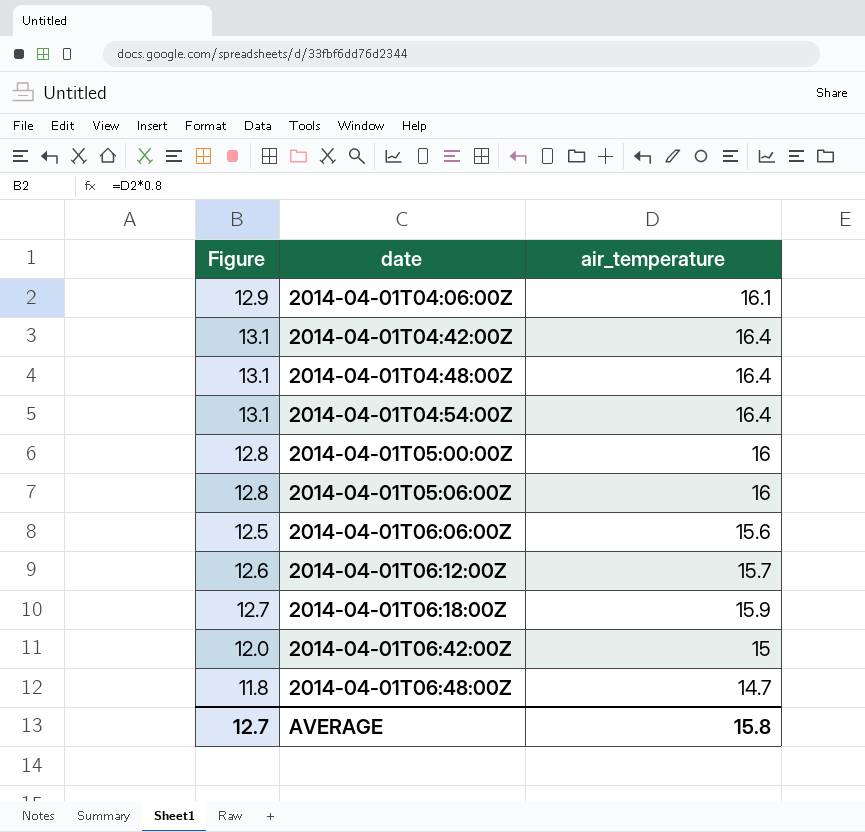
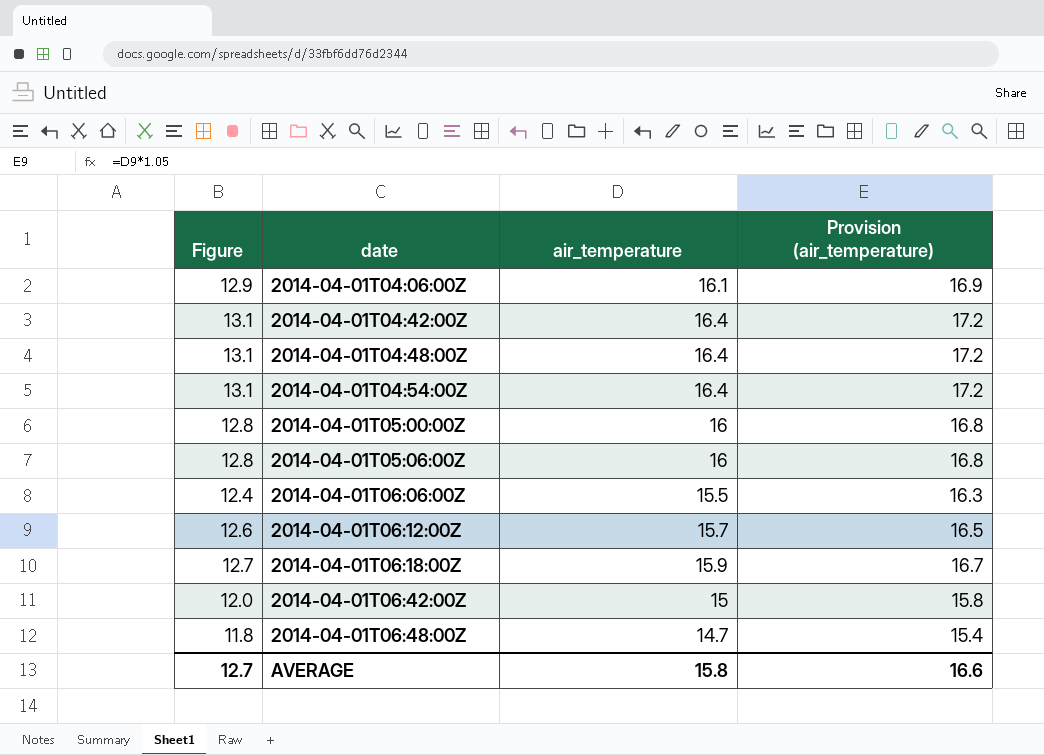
column Provision (air_temperature) | formula: none -> [air_temperature] * 1.05
2014-04-01T06:06:00Z | Figure: 12.5 -> 12.4
2014-04-01T06:06:00Z | air_temperature: 15.6 -> 15.5

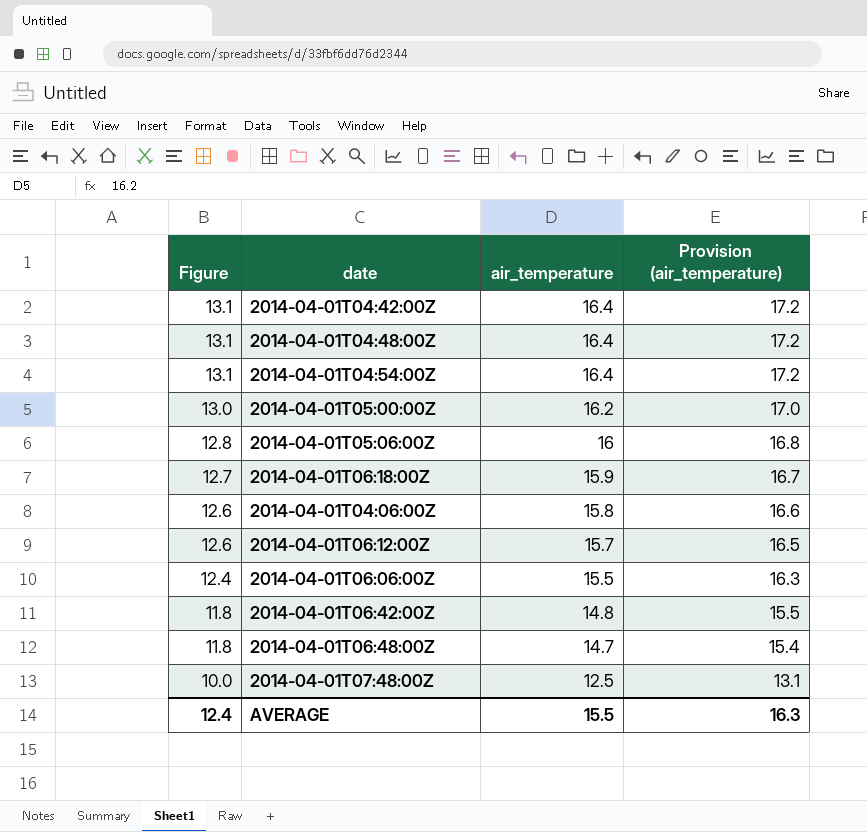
row order: date ascending -> Figure descending
2014-04-01T05:00:00Z | Figure: 12.8 -> 13.0
2014-04-01T05:00:00Z | air_temperature: 16 -> 16.2
2014-04-01T05:00:00Z | Provision (air_temperature): 16.8 -> 17.0
2014-04-01T04:06:00Z | Figure: 12.9 -> 12.6
2014-04-01T04:06:00Z | air_temperature: 16.1 -> 15.8
2014-04-01T04:06:00Z | Provision (air_temperature): 16.9 -> 16.6
2014-04-01T06:42:00Z | Figure: 12.0 -> 11.8
2014-04-01T06:42:00Z | air_temperature: 15 -> 14.8
2014-04-01T06:42:00Z | Provision (air_temperature): 15.8 -> 15.5
row 2014-04-01T07:48:00Z: none -> 10.0 | 12.5 | 13.1
AVERAGE | Figure: 12.7 -> 12.4
AVERAGE | air_temperature: 15.8 -> 15.5
AVERAGE | Provision (air_temperature): 16.6 -> 16.3

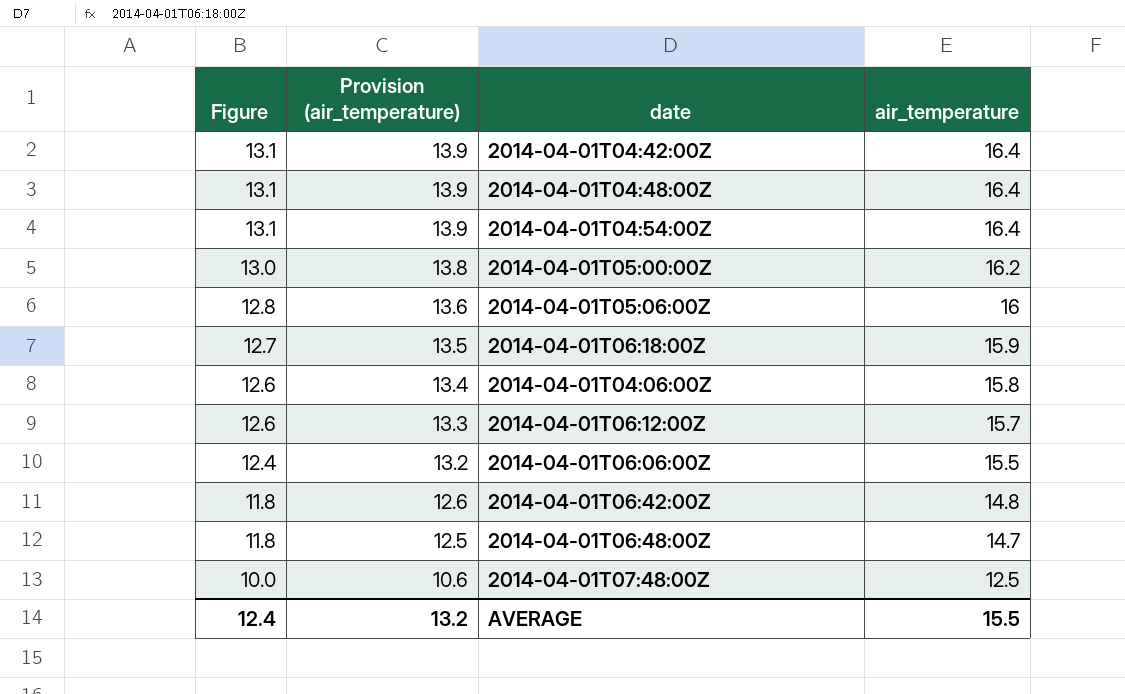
column Provision (air_temperature) | formula: [air_temperature] * 1.05 -> [air_temperature] * 0.85
column Provision (air_temperature) | position: 4 -> 2
AVERAGE | Provision (air_temperature): 16.3 -> 13.2

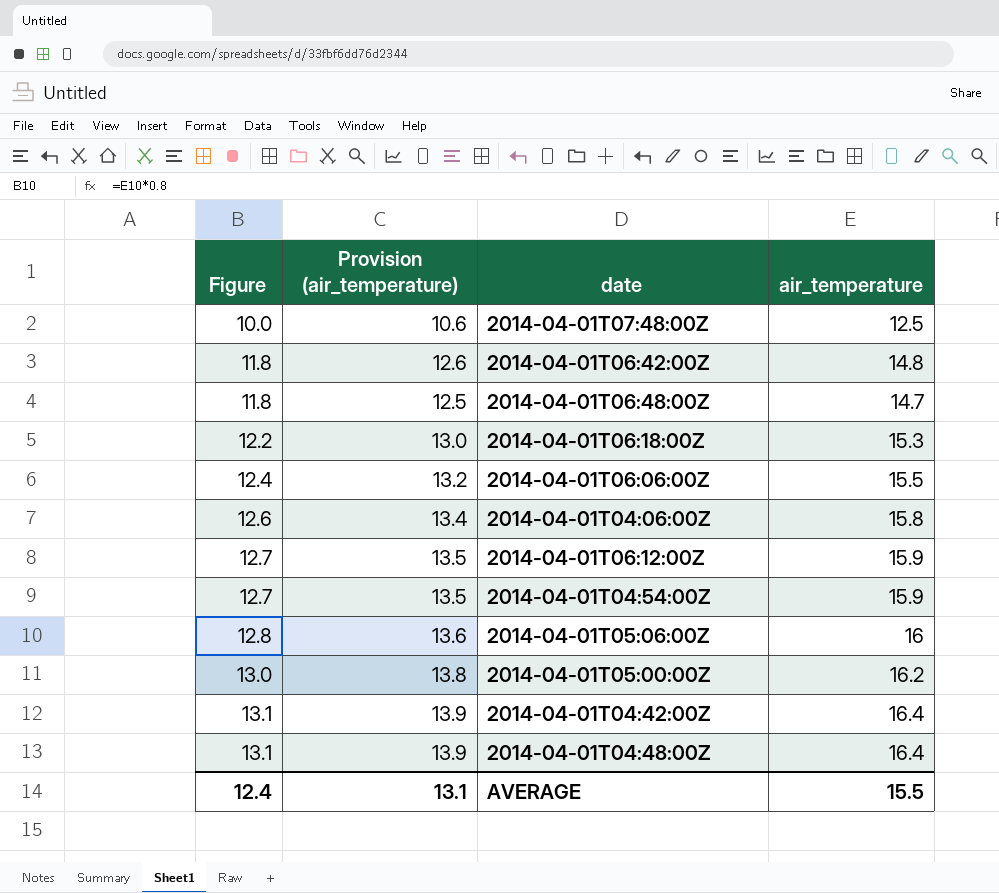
row order: Figure descending -> Figure ascending
2014-04-01T06:18:00Z | Figure: 12.7 -> 12.2
2014-04-01T06:18:00Z | Provision (air_temperature): 13.5 -> 13.0
2014-04-01T06:18:00Z | air_temperature: 15.9 -> 15.3
2014-04-01T06:12:00Z | Figure: 12.6 -> 12.7
2014-04-01T06:12:00Z | Provision (air_temperature): 13.3 -> 13.5
2014-04-01T06:12:00Z | air_temperature: 15.7 -> 15.9
2014-04-01T04:54:00Z | Figure: 13.1 -> 12.7
2014-04-01T04:54:00Z | Provision (air_temperature): 13.9 -> 13.5
2014-04-01T04:54:00Z | air_temperature: 16.4 -> 15.9
AVERAGE | Provision (air_temperature): 13.2 -> 13.1

